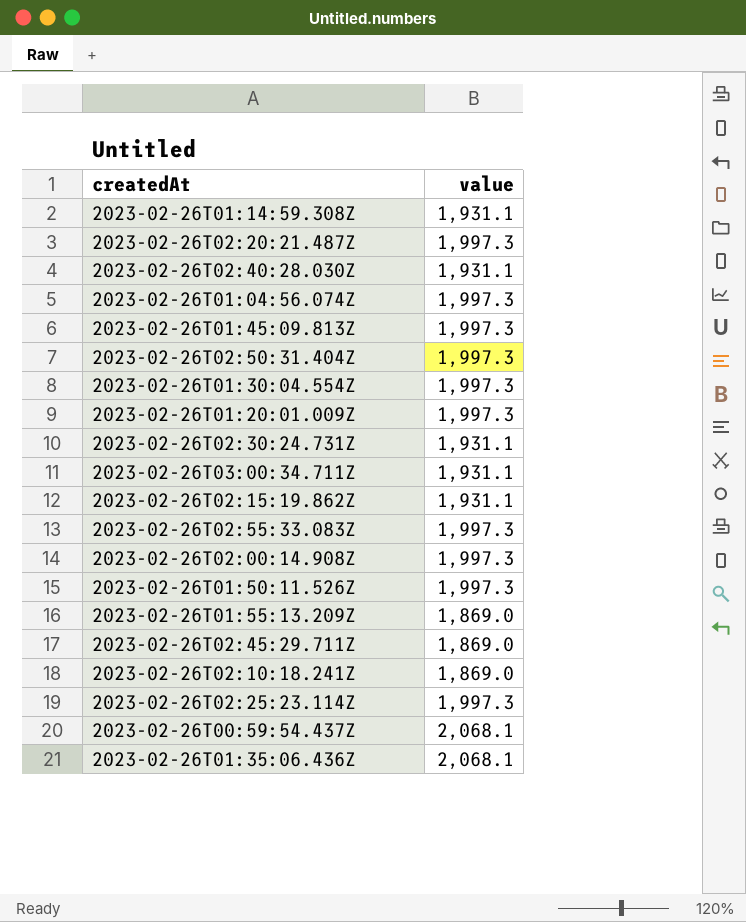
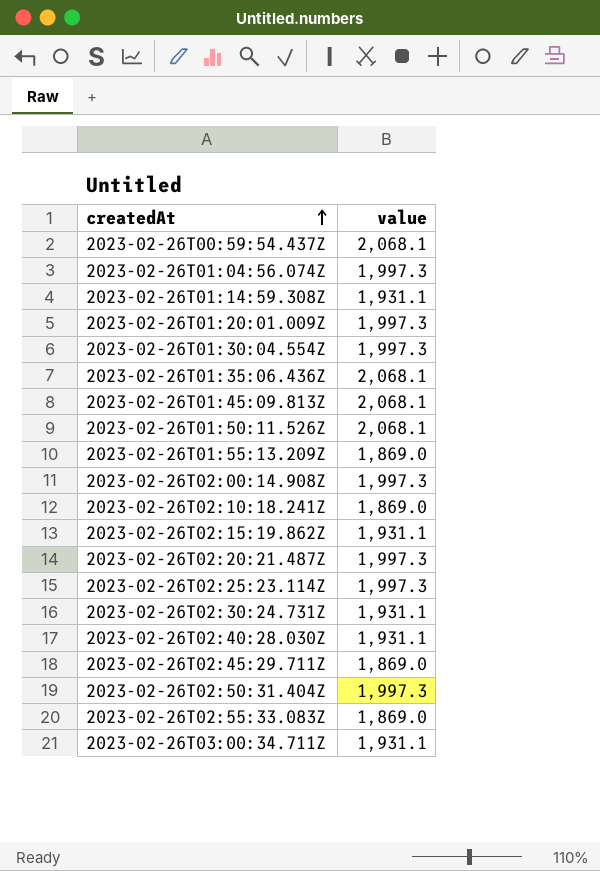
row order: none -> createdAt ascending
2023-02-26T01:45:09.813Z | value: 1,997.3 -> 2,068.1
2023-02-26T01:50:11.526Z | value: 1,997.3 -> 2,068.1
2023-02-26T02:55:33.083Z | value: 1,997.3 -> 1,869.0

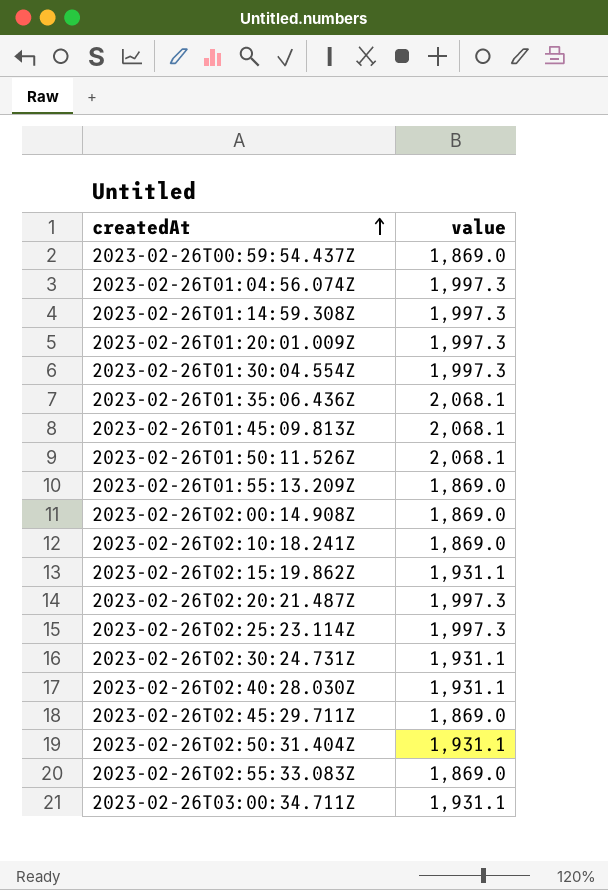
2023-02-26T00:59:54.437Z | value: 2,068.1 -> 1,869.0
2023-02-26T01:14:59.308Z | value: 1,931.1 -> 1,997.3
2023-02-26T02:00:14.908Z | value: 1,997.3 -> 1,869.0
2023-02-26T02:50:31.404Z | value: 1,997.3 -> 1,931.1

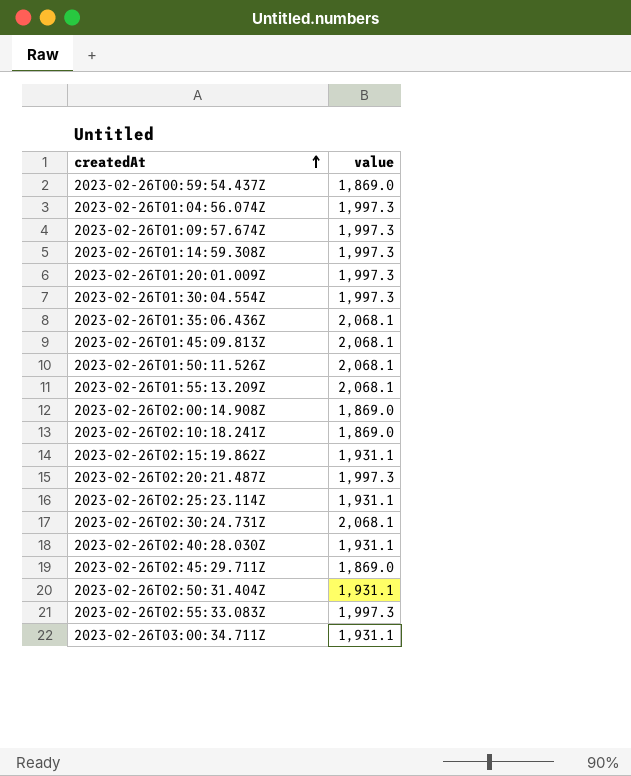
row 2023-02-26T01:09:57.674Z: none -> 1,997.3
2023-02-26T01:55:13.209Z | value: 1,869.0 -> 2,068.1
2023-02-26T02:25:23.114Z | value: 1,997.3 -> 1,931.1
2023-02-26T02:30:24.731Z | value: 1,931.1 -> 2,068.1
2023-02-26T02:55:33.083Z | value: 1,869.0 -> 1,997.3

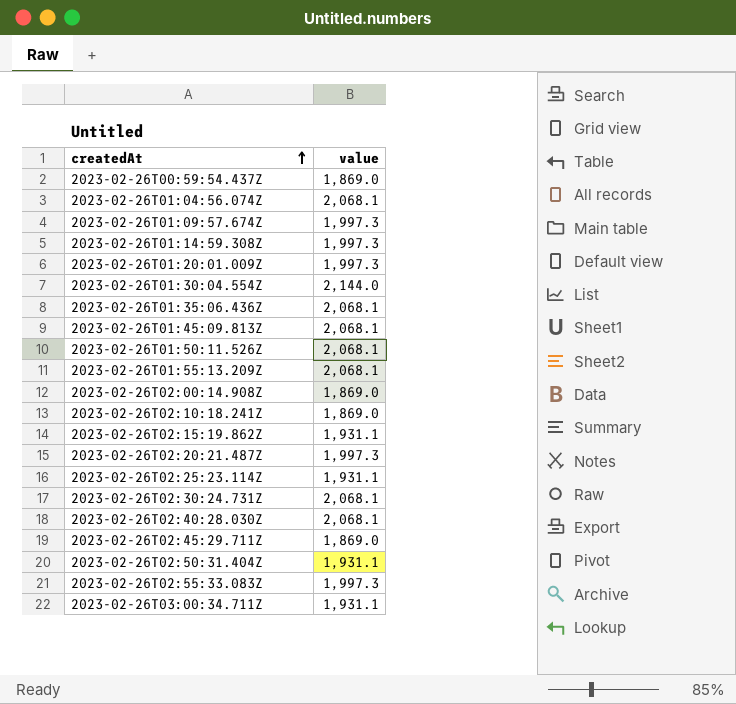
2023-02-26T01:04:56.074Z | value: 1,997.3 -> 2,068.1
2023-02-26T01:30:04.554Z | value: 1,997.3 -> 2,144.0
2023-02-26T02:40:28.030Z | value: 1,931.1 -> 2,068.1

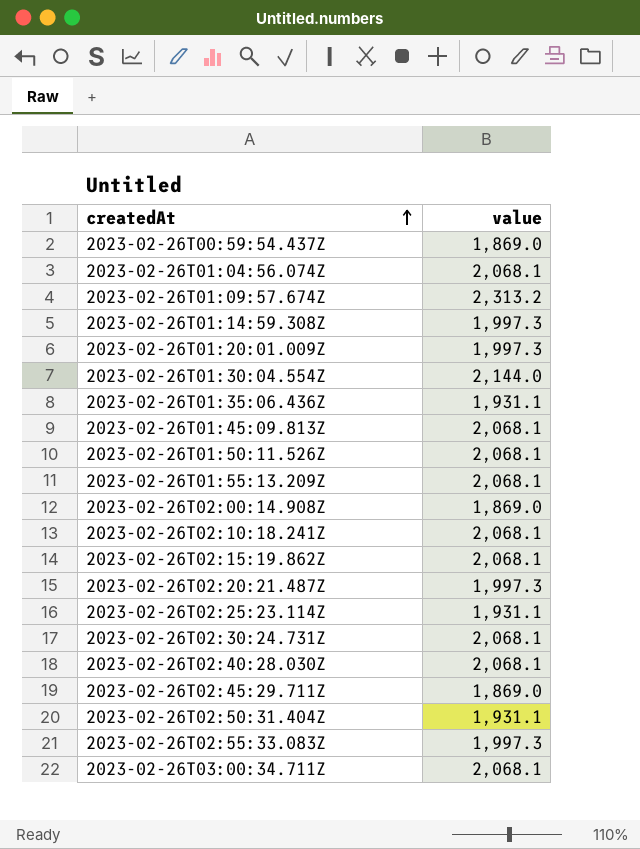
2023-02-26T01:09:57.674Z | value: 1,997.3 -> 2,313.2
2023-02-26T01:35:06.436Z | value: 2,068.1 -> 1,931.1
2023-02-26T02:10:18.241Z | value: 1,869.0 -> 2,068.1
2023-02-26T02:15:19.862Z | value: 1,931.1 -> 2,068.1
2023-02-26T03:00:34.711Z | value: 1,931.1 -> 2,068.1

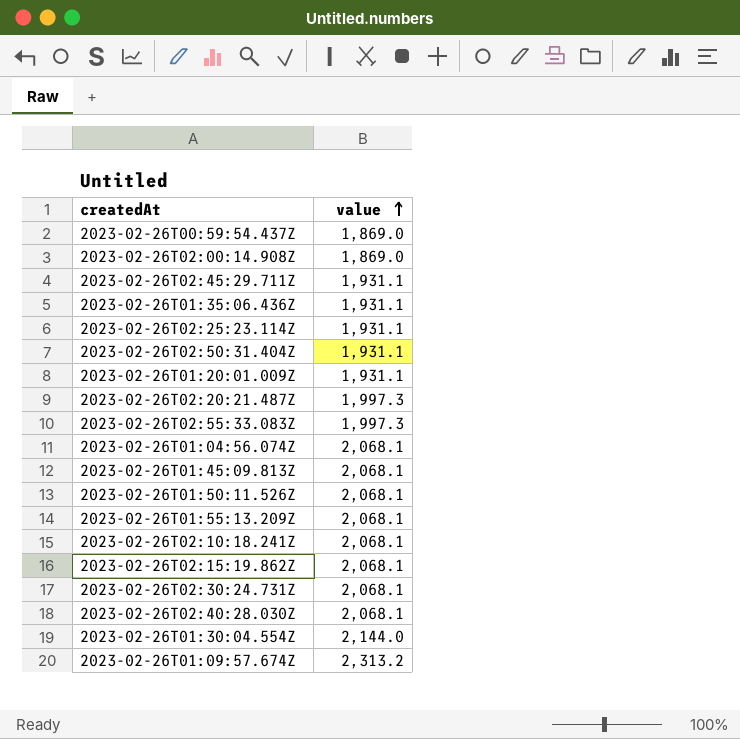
row order: createdAt ascending -> value ascending
row 2023-02-26T01:14:59.308Z: 1,997.3 -> none
row 2023-02-26T03:00:34.711Z: 2,068.1 -> none
2023-02-26T02:45:29.711Z | value: 1,869.0 -> 1,931.1
2023-02-26T01:20:01.009Z | value: 1,997.3 -> 1,931.1

